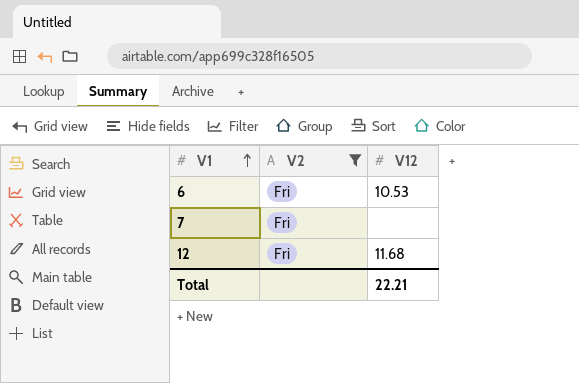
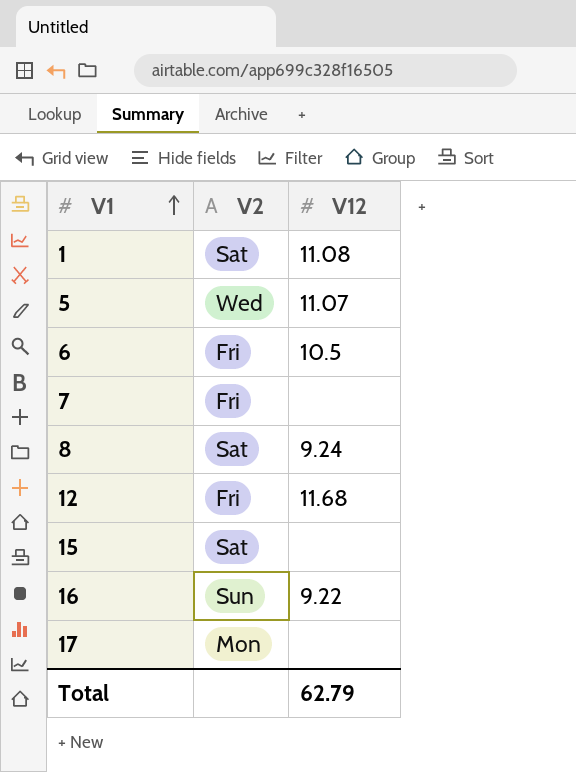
filter: V2 = Fri -> none
6 | V12: 10.53 -> 10.5
Total | V12: 22.21 -> 62.79

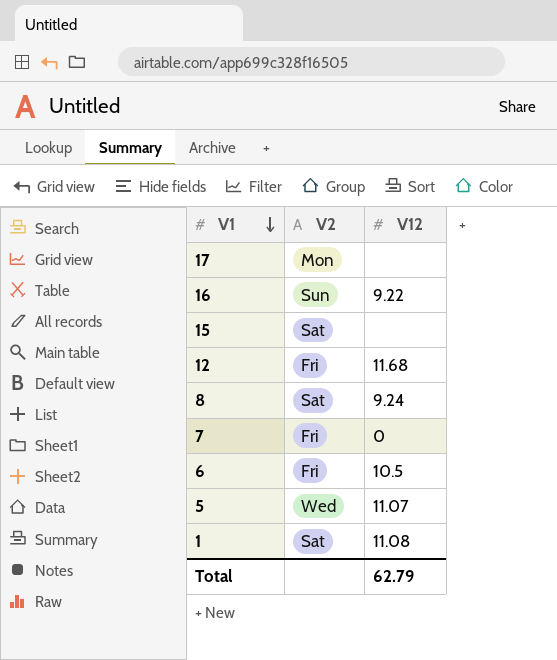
row order: V1 ascending -> V1 descending
7 | V12: none -> 0

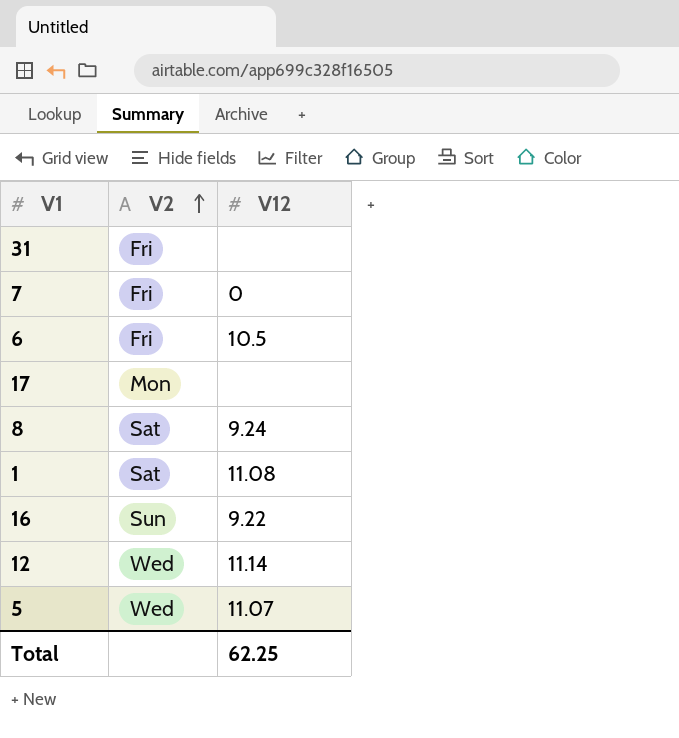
row order: V1 descending -> V2 ascending
row 15: Sat | none -> none
row 31: none -> Fri | none
12 | V2: Fri -> Wed
12 | V12: 11.68 -> 11.14
Total | V12: 62.79 -> 62.25

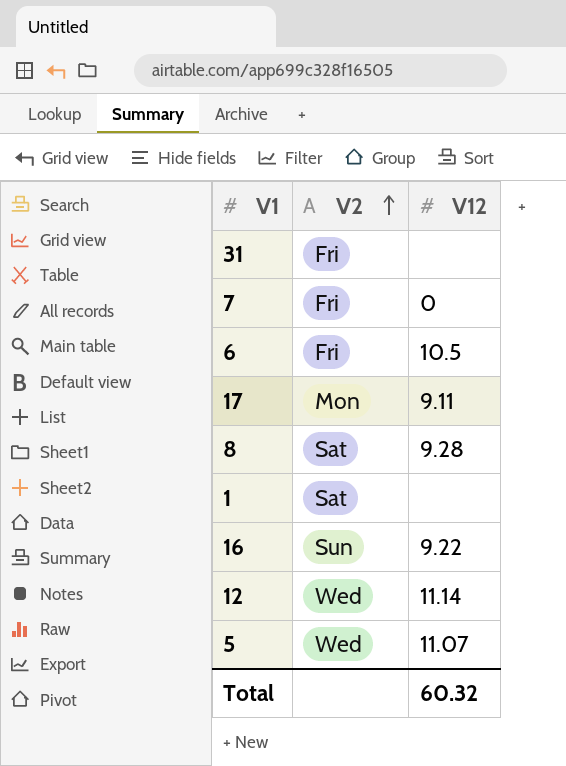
17 | V12: none -> 9.11
8 | V12: 9.24 -> 9.28
1 | V12: 11.08 -> none
Total | V12: 62.25 -> 60.32

